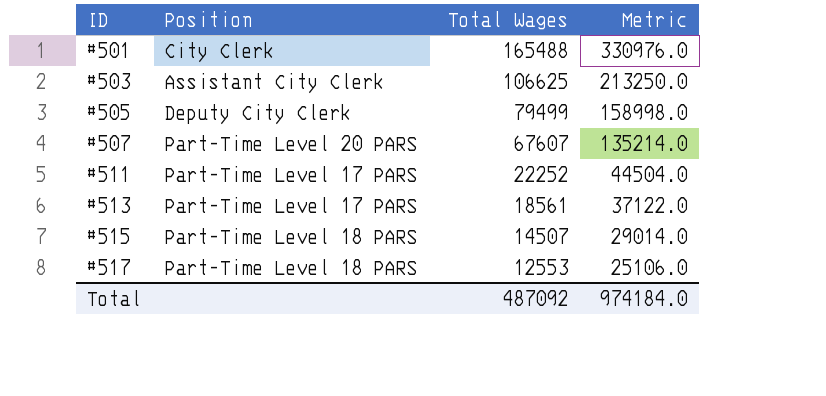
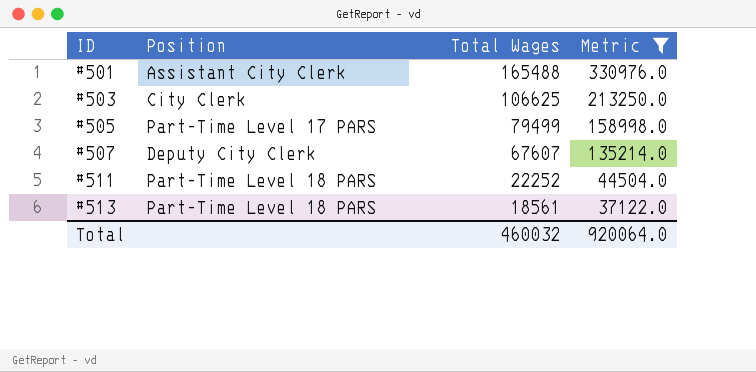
filter: none -> Metric >= 37122.0
#501 | Position: City Clerk -> Assistant City Clerk
#503 | Position: Assistant City Clerk -> City Clerk
#505 | Position: Deputy City Clerk -> Part-Time Level 17 PARS
#507 | Position: Part-Time Level 20 PARS -> Deputy City Clerk
#511 | Position: Part-Time Level 17 PARS -> Part-Time Level 18 PARS
#513 | Position: Part-Time Level 17 PARS -> Part-Time Level 18 PARS
Total | Total Wages: 487092 -> 460032
Total | Metric: 974184.0 -> 920064.0

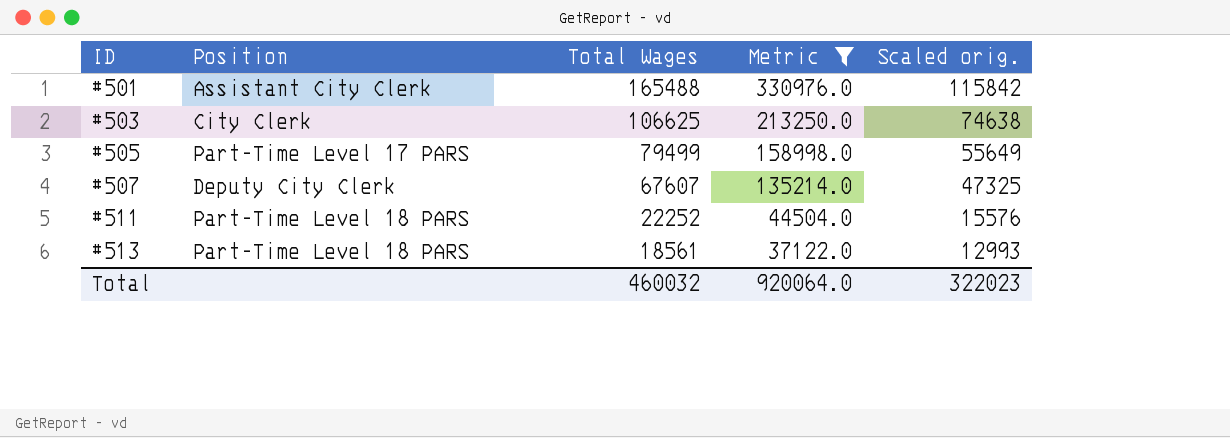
column Scaled orig. | formula: none -> [Total Wages] * 0.7

